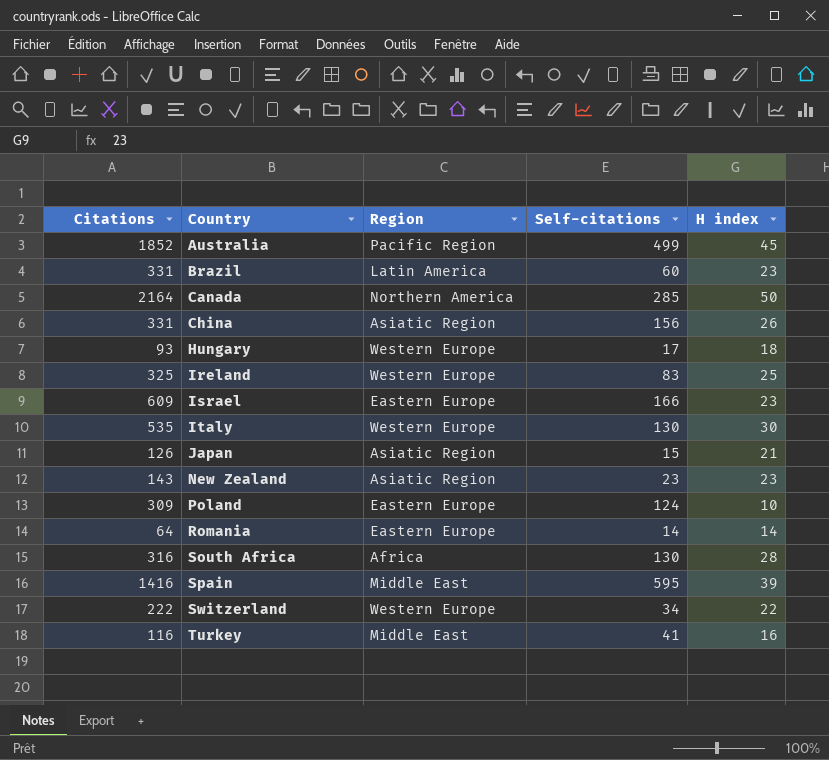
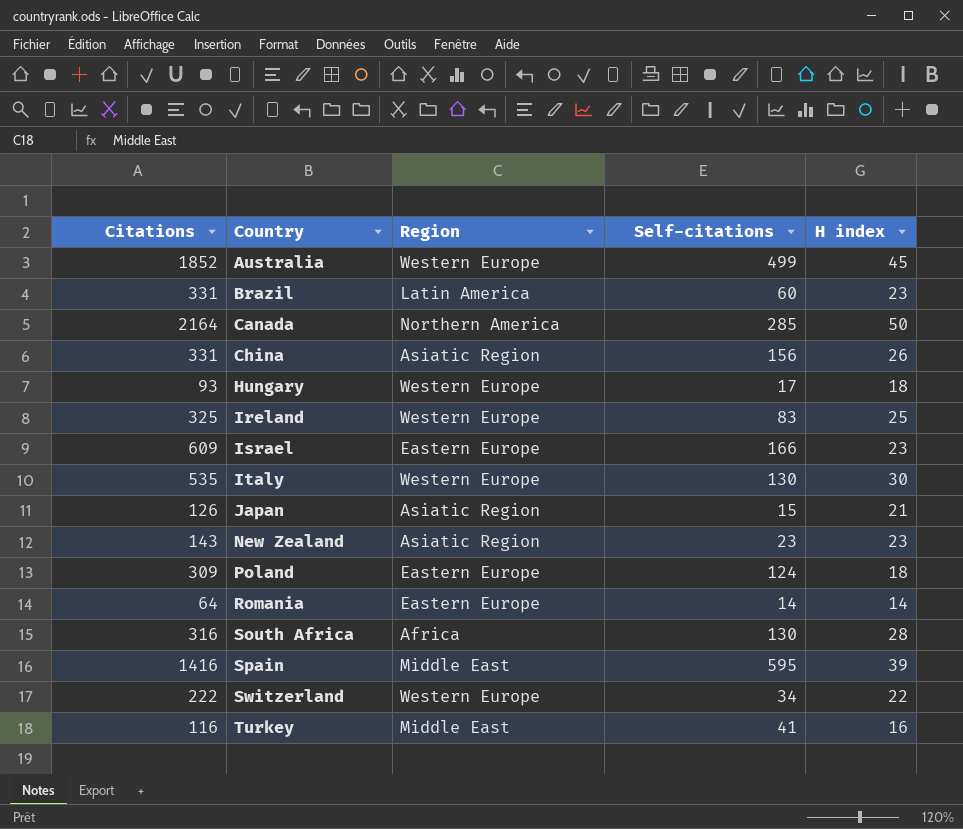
Australia | Region: Pacific Region -> Western Europe
Poland | H index: 10 -> 18

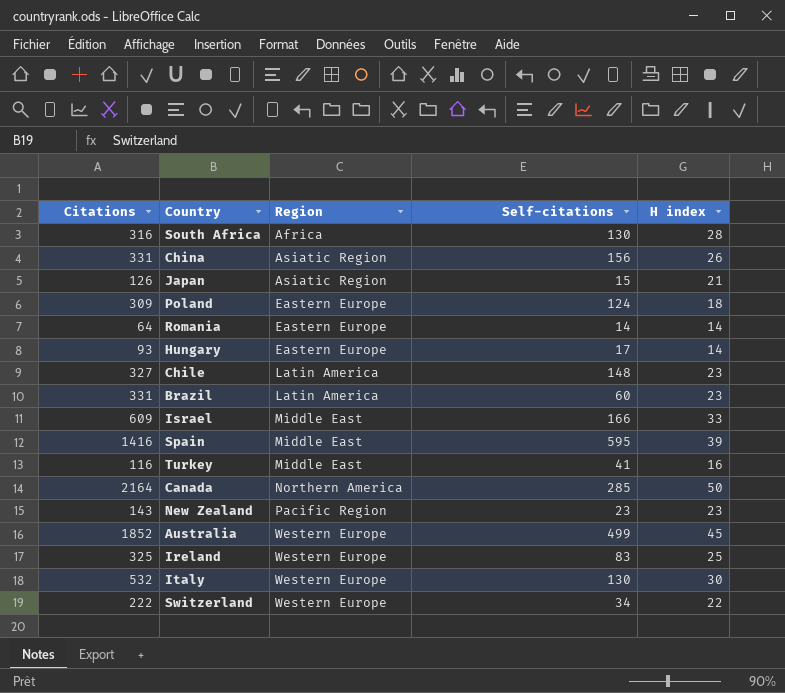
row order: Country ascending -> Region ascending
Hungary | Region: Western Europe -> Eastern Europe
Hungary | H index: 18 -> 14
row Chile: none -> 327 | Latin America | 148 | 23
Israel | Region: Eastern Europe -> Middle East
Israel | H index: 23 -> 33
New Zealand | Region: Asiatic Region -> Pacific Region
Italy | Citations: 535 -> 532

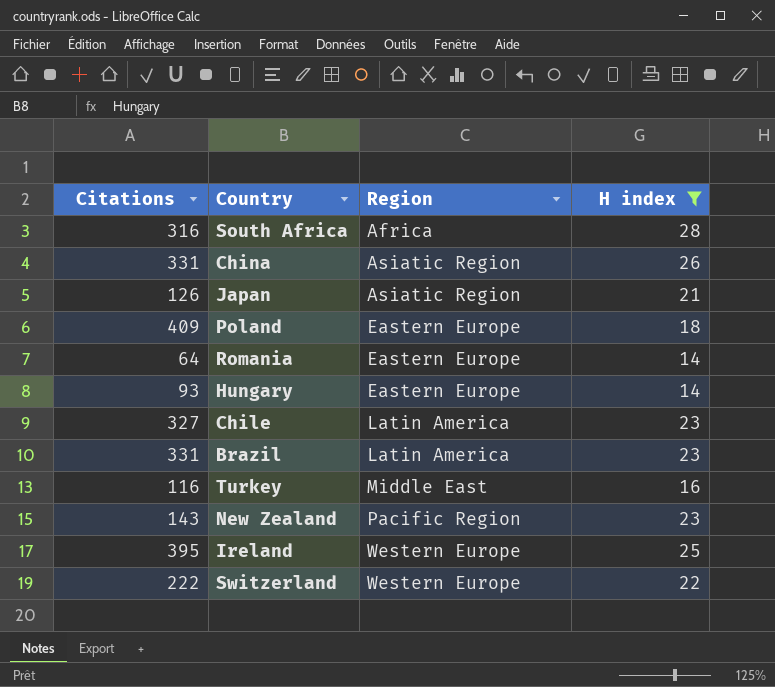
filter: none -> H index <= 28
column Self-citations | position: 4 -> none
Poland | Citations: 309 -> 409
Ireland | Citations: 325 -> 395

